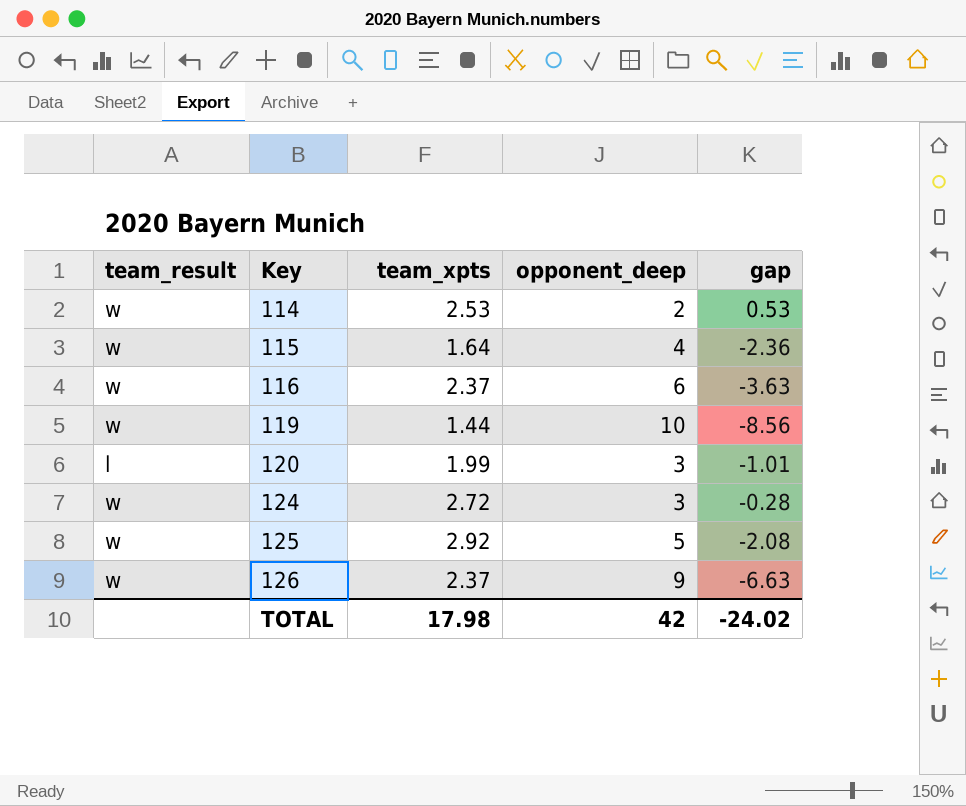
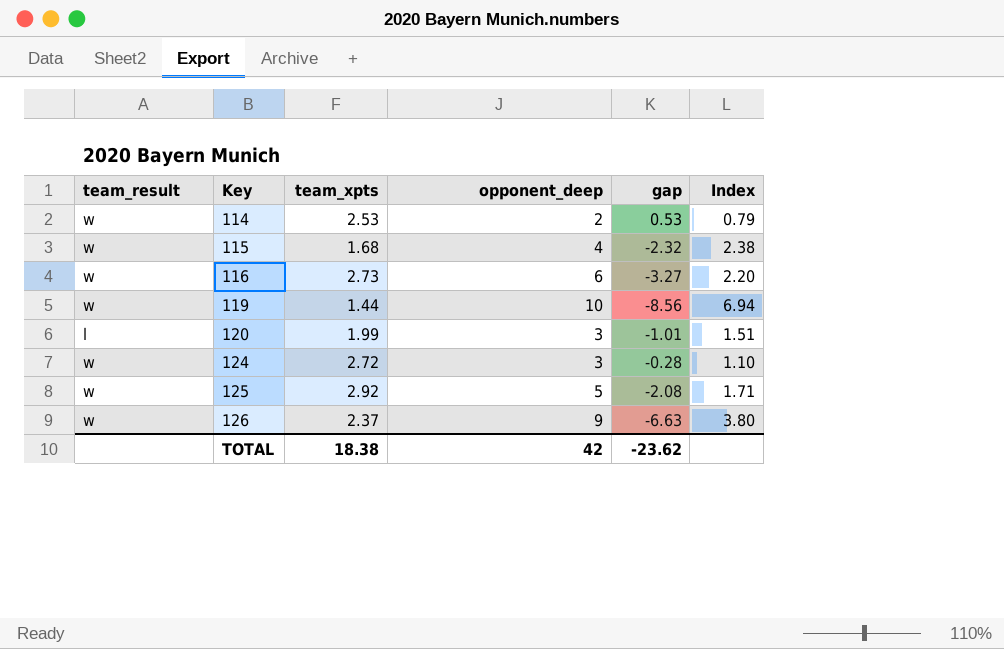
column Index | formula: none -> [opponent_deep] / [team_xpts]
115 | team_xpts: 1.64 -> 1.68
115 | gap: -2.36 -> -2.32
116 | team_xpts: 2.37 -> 2.73
116 | gap: -3.63 -> -3.27
TOTAL | team_xpts: 17.98 -> 18.38
TOTAL | gap: -24.02 -> -23.62

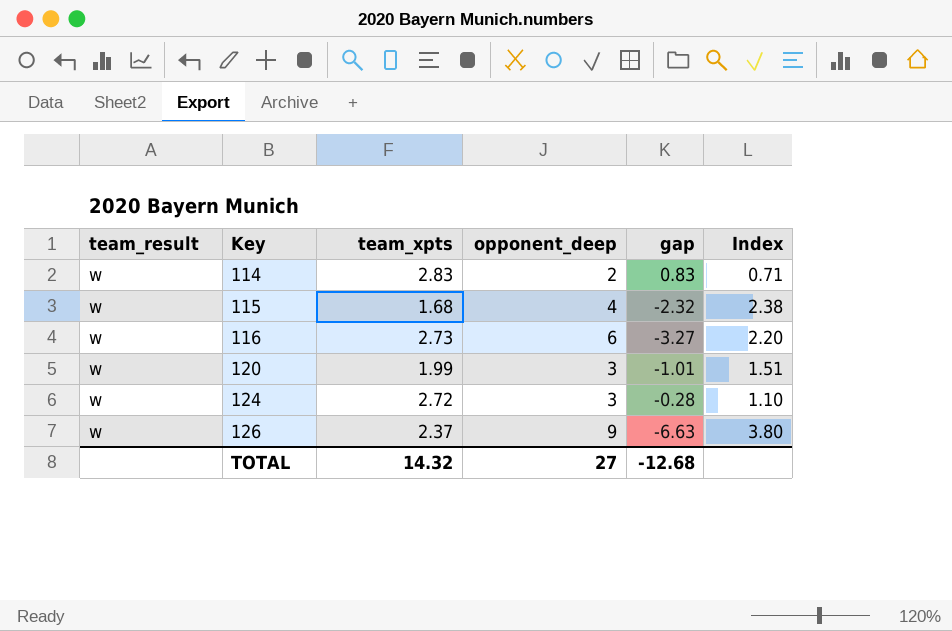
row 119: w | 1.44 | 10 | -8.56 | 6.94 -> none
row 125: w | 2.92 | 5 | -2.08 | 1.71 -> none
114 | team_xpts: 2.53 -> 2.83
114 | gap: 0.53 -> 0.83
114 | Index: 0.79 -> 0.71
120 | team_result: l -> w
TOTAL | team_xpts: 18.38 -> 14.32
TOTAL | opponent_deep: 42 -> 27
TOTAL | gap: -23.62 -> -12.68

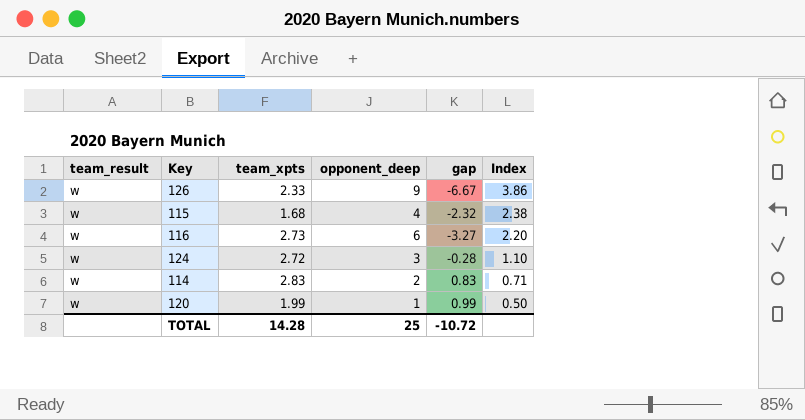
row order: Key ascending -> Index descending
126 | team_xpts: 2.37 -> 2.33
126 | gap: -6.63 -> -6.67
126 | Index: 3.80 -> 3.86
120 | opponent_deep: 3 -> 1
120 | gap: -1.01 -> 0.99
120 | Index: 1.51 -> 0.50
TOTAL | team_xpts: 14.32 -> 14.28
TOTAL | opponent_deep: 27 -> 25
TOTAL | gap: -12.68 -> -10.72

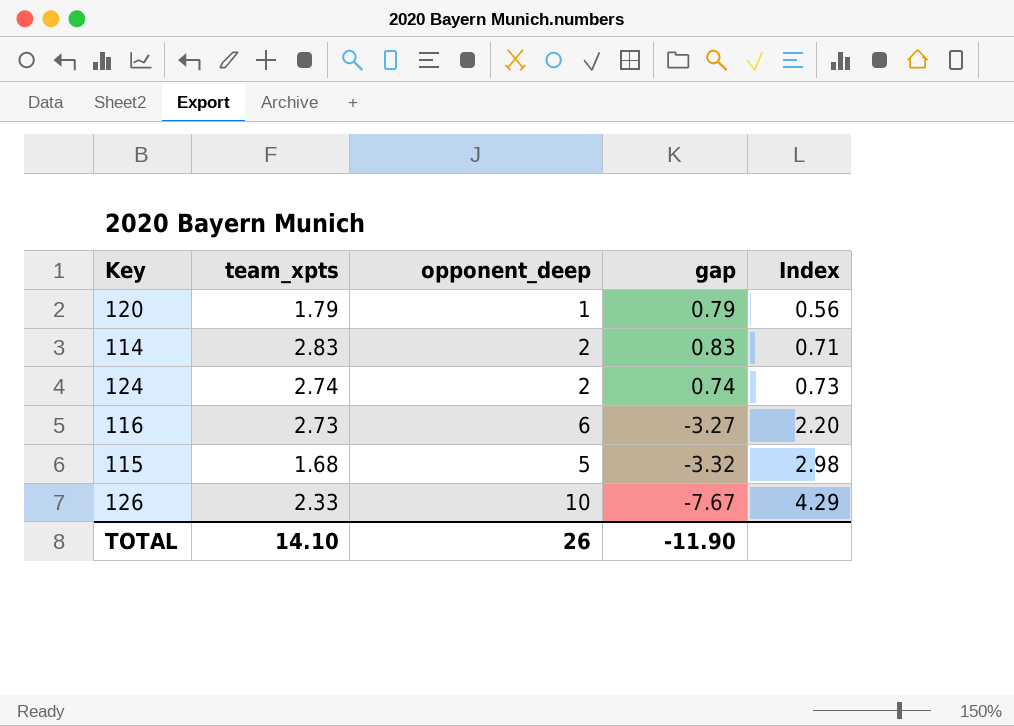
row order: Index descending -> Index ascending
column team_result | position: 1 -> none
120 | team_xpts: 1.99 -> 1.79
120 | gap: 0.99 -> 0.79
120 | Index: 0.50 -> 0.56
124 | team_xpts: 2.72 -> 2.74
124 | opponent_deep: 3 -> 2
124 | gap: -0.28 -> 0.74
124 | Index: 1.10 -> 0.73
115 | opponent_deep: 4 -> 5
115 | gap: -2.32 -> -3.32
115 | Index: 2.38 -> 2.98
126 | opponent_deep: 9 -> 10
126 | gap: -6.67 -> -7.67
126 | Index: 3.86 -> 4.29
TOTAL | team_xpts: 14.28 -> 14.10
TOTAL | opponent_deep: 25 -> 26
TOTAL | gap: -10.72 -> -11.90

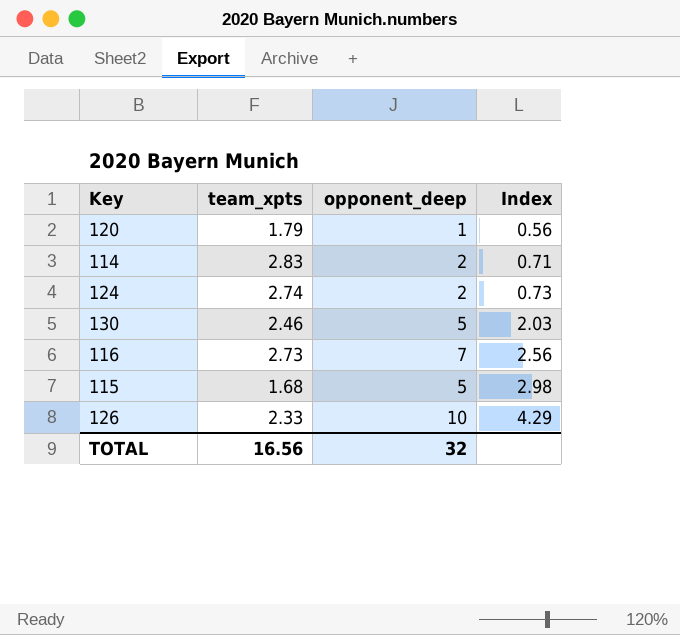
column gap | formula: [team_xpts] - [opponent_deep] -> none
row 130: none -> 2.46 | 5 | 2.03
116 | opponent_deep: 6 -> 7
116 | Index: 2.20 -> 2.56
TOTAL | team_xpts: 14.10 -> 16.56
TOTAL | opponent_deep: 26 -> 32

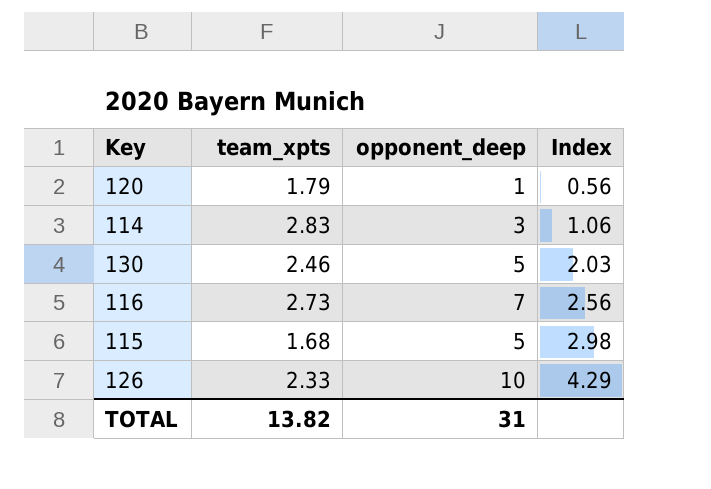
row 124: 2.74 | 2 | 0.73 -> none
114 | opponent_deep: 2 -> 3
114 | Index: 0.71 -> 1.06
TOTAL | team_xpts: 16.56 -> 13.82
TOTAL | opponent_deep: 32 -> 31

